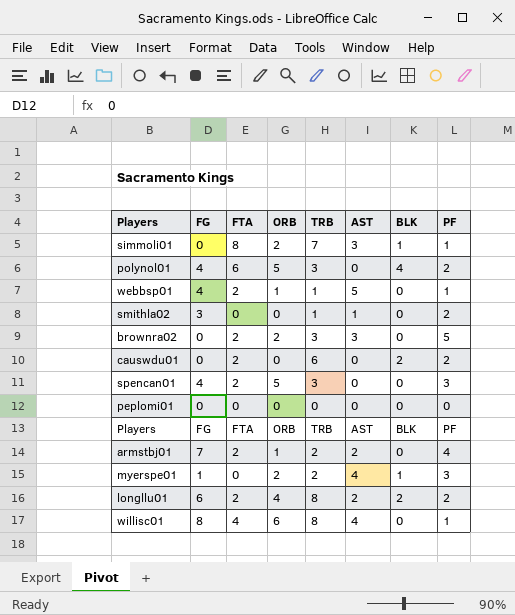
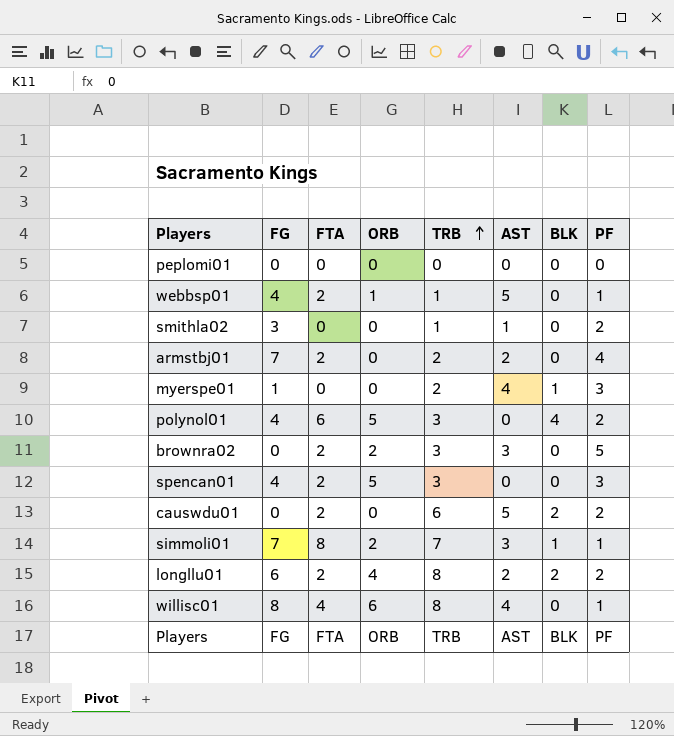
row order: none -> TRB ascending
armstbj01 | ORB: 1 -> 0
myerspe01 | ORB: 2 -> 0
causwdu01 | AST: 0 -> 5
simmoli01 | FG: 0 -> 7

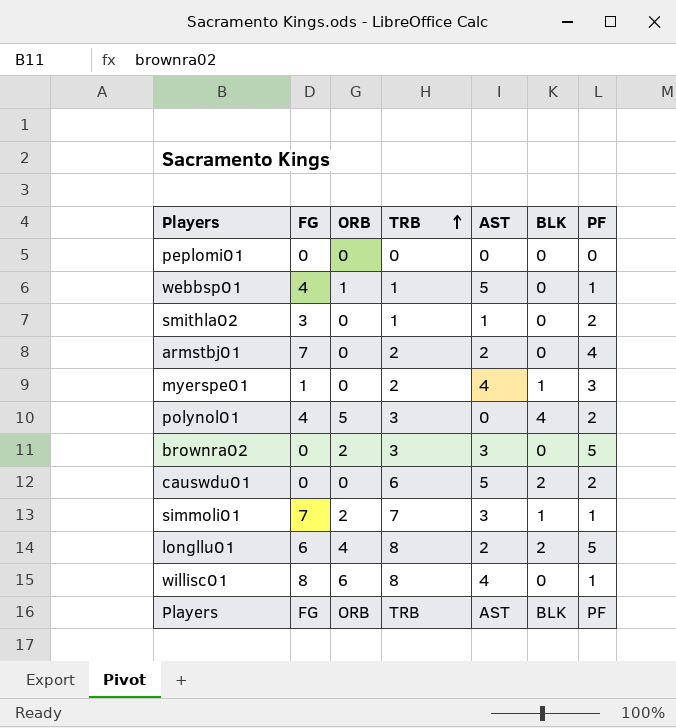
column FTA | position: 3 -> none
row spencan01: 4 | 2 | 5 | 3 | 0 | 0 | 3 -> none
longllu01 | PF: 2 -> 5

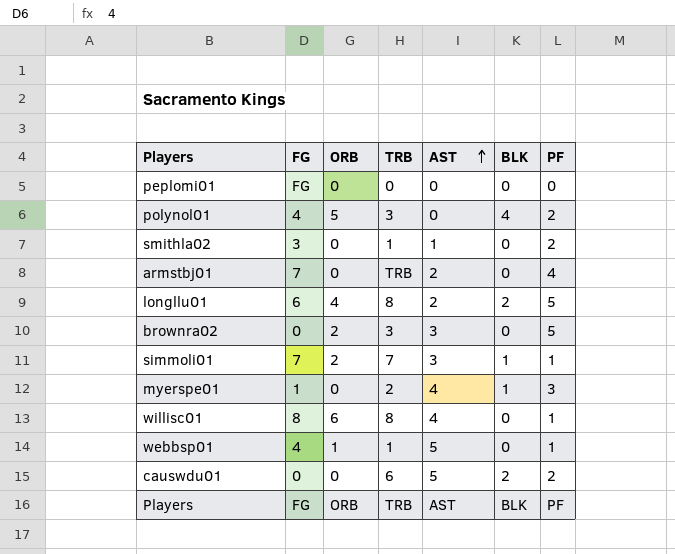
row order: TRB ascending -> AST ascending
peplomi01 | FG: 0 -> FG
armstbj01 | TRB: 2 -> TRB

